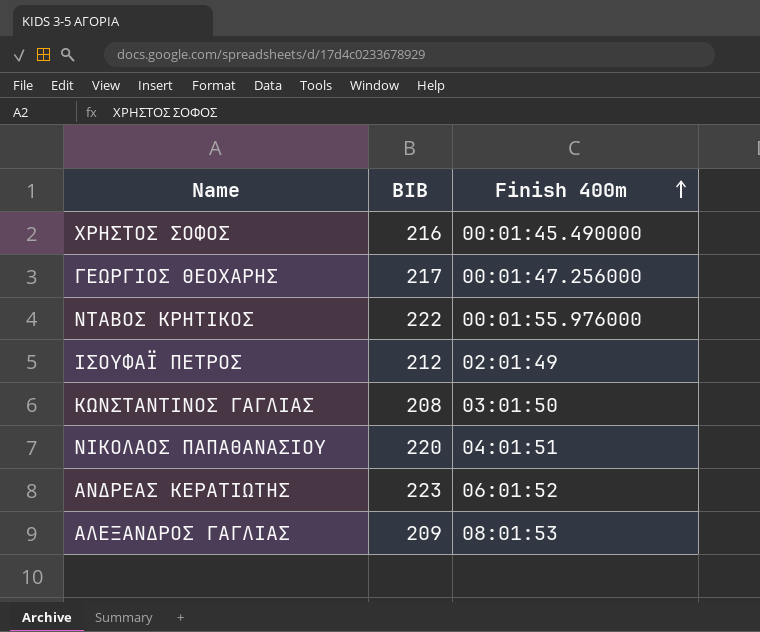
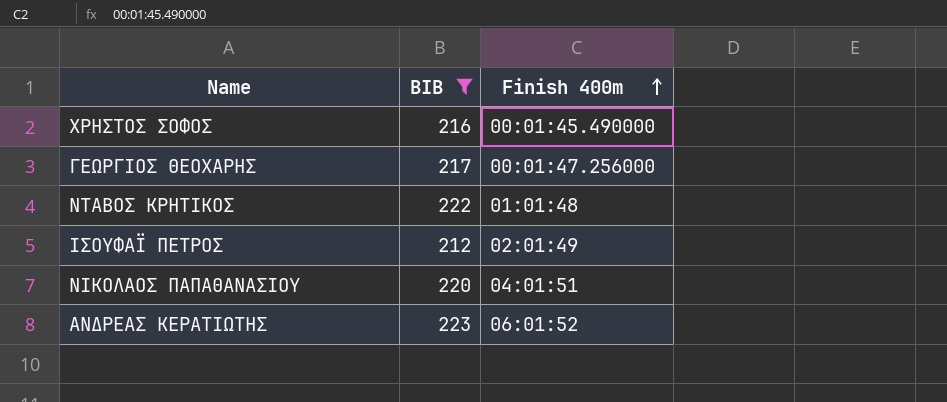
filter: none -> BIB >= 212
ΝΤΑΒΟΣ ΚΡΗΤΙΚΟΣ | Finish 400m: 00:01:55.976000 -> 01:01:48

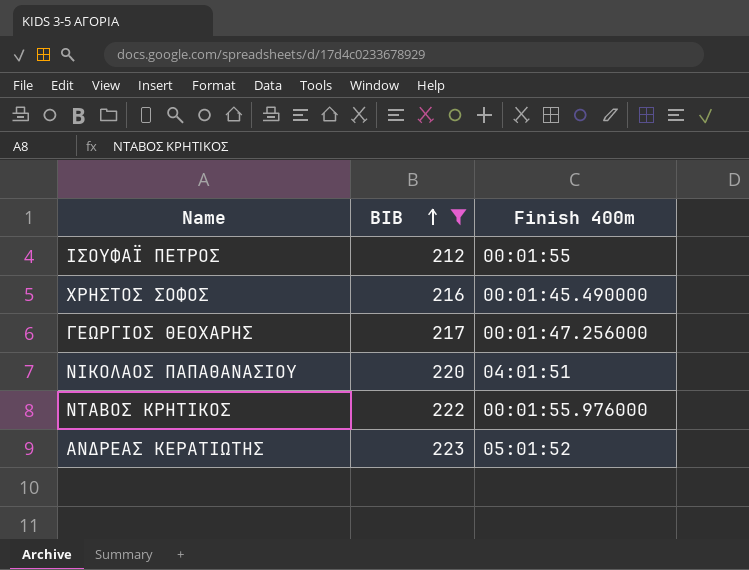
row order: Finish 400m ascending -> BIB ascending
ΙΣΟΥΦΑΪ ΠΕΤΡΟΣ | Finish 400m: 02:01:49 -> 00:01:55
ΝΤΑΒΟΣ ΚΡΗΤΙΚΟΣ | Finish 400m: 01:01:48 -> 00:01:55.976000
ΑΝΔΡΕΑΣ ΚΕΡΑΤΙΩΤΗΣ | Finish 400m: 06:01:52 -> 05:01:52

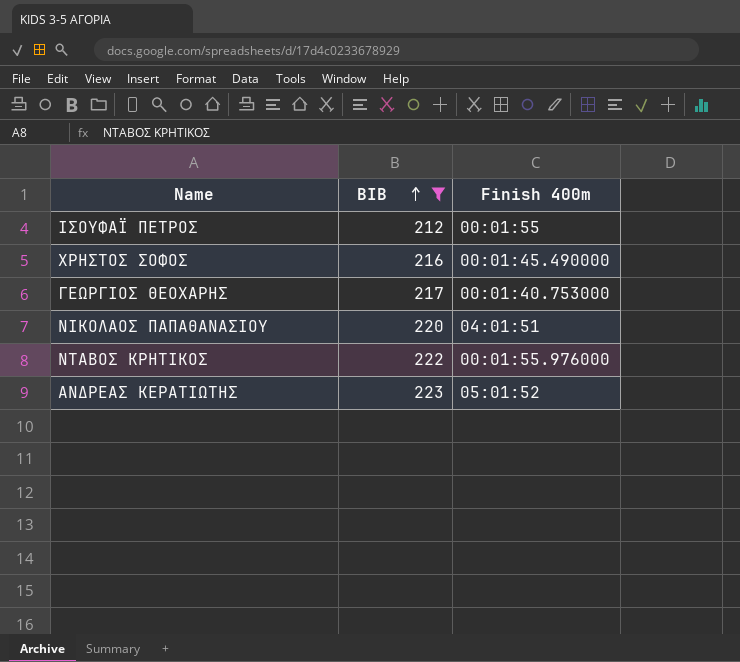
ΓΕΩΡΓΙΟΣ ΘΕΟΧΑΡΗΣ | Finish 400m: 00:01:47.256000 -> 00:01:40.753000

